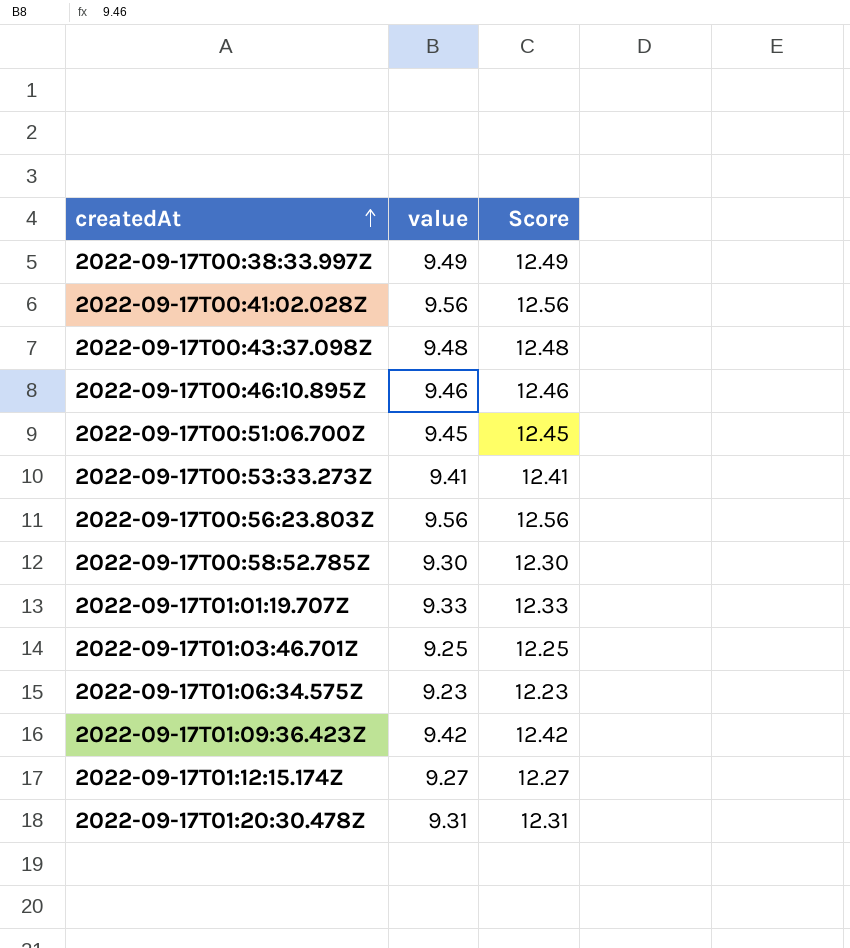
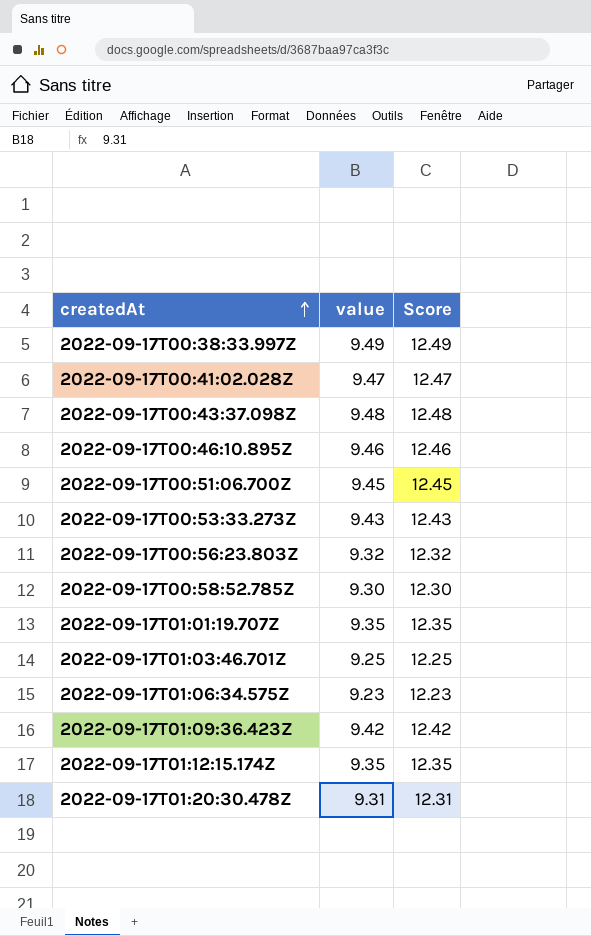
2022-09-17T00:41:02.028Z | value: 9.56 -> 9.47
2022-09-17T00:41:02.028Z | Score: 12.56 -> 12.47
2022-09-17T00:53:33.273Z | value: 9.41 -> 9.43
2022-09-17T00:53:33.273Z | Score: 12.41 -> 12.43
2022-09-17T00:56:23.803Z | value: 9.56 -> 9.32
2022-09-17T00:56:23.803Z | Score: 12.56 -> 12.32
2022-09-17T01:01:19.707Z | value: 9.33 -> 9.35
2022-09-17T01:01:19.707Z | Score: 12.33 -> 12.35
2022-09-17T01:12:15.174Z | value: 9.27 -> 9.35
2022-09-17T01:12:15.174Z | Score: 12.27 -> 12.35

